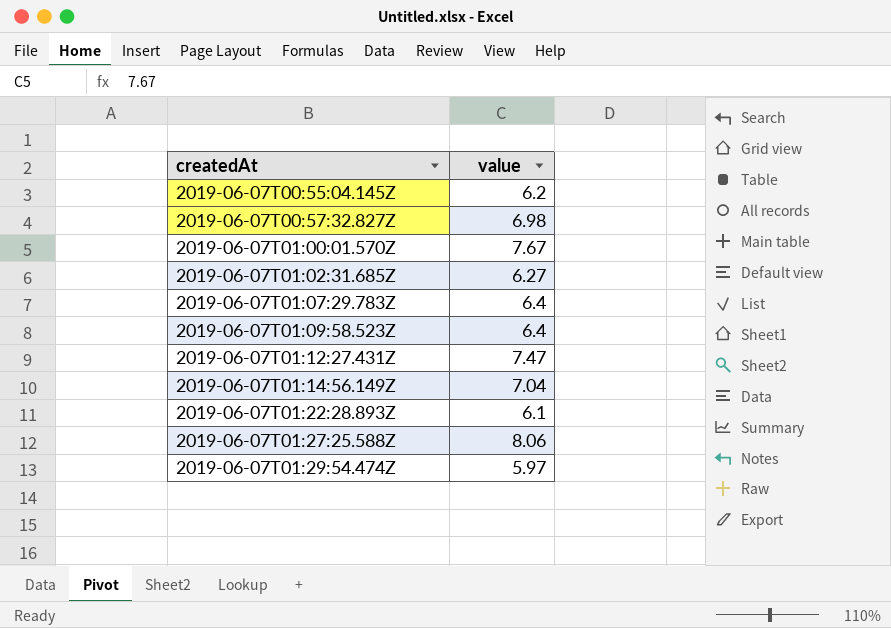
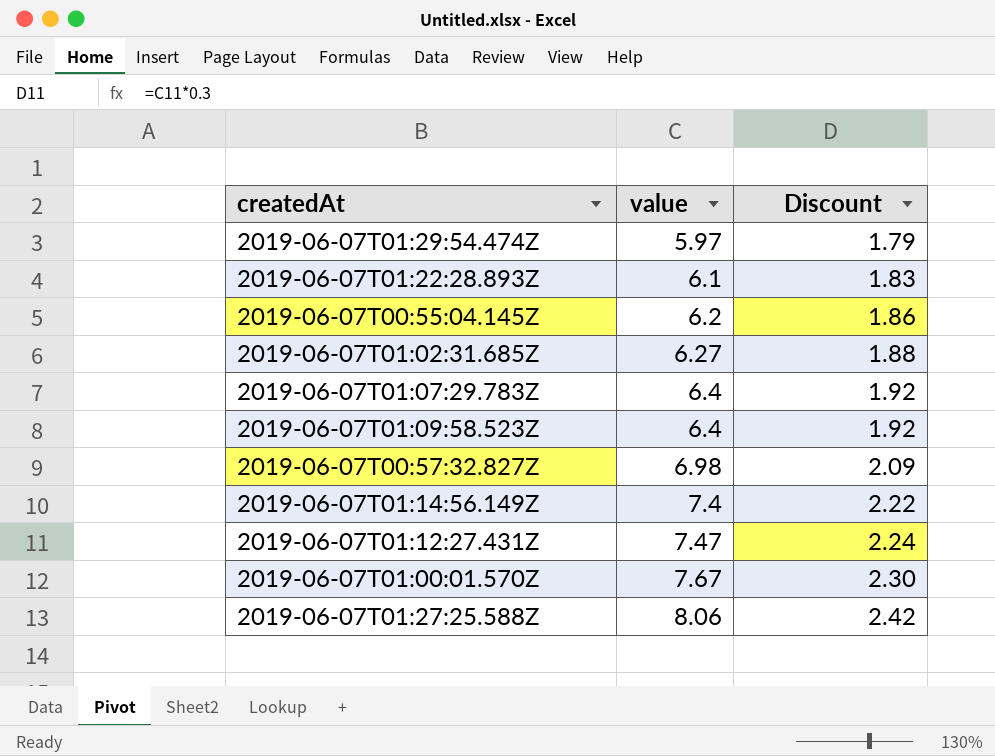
row order: createdAt ascending -> value ascending
column Discount | formula: none -> [value] * 0.3
2019-06-07T01:14:56.149Z | value: 7.04 -> 7.4

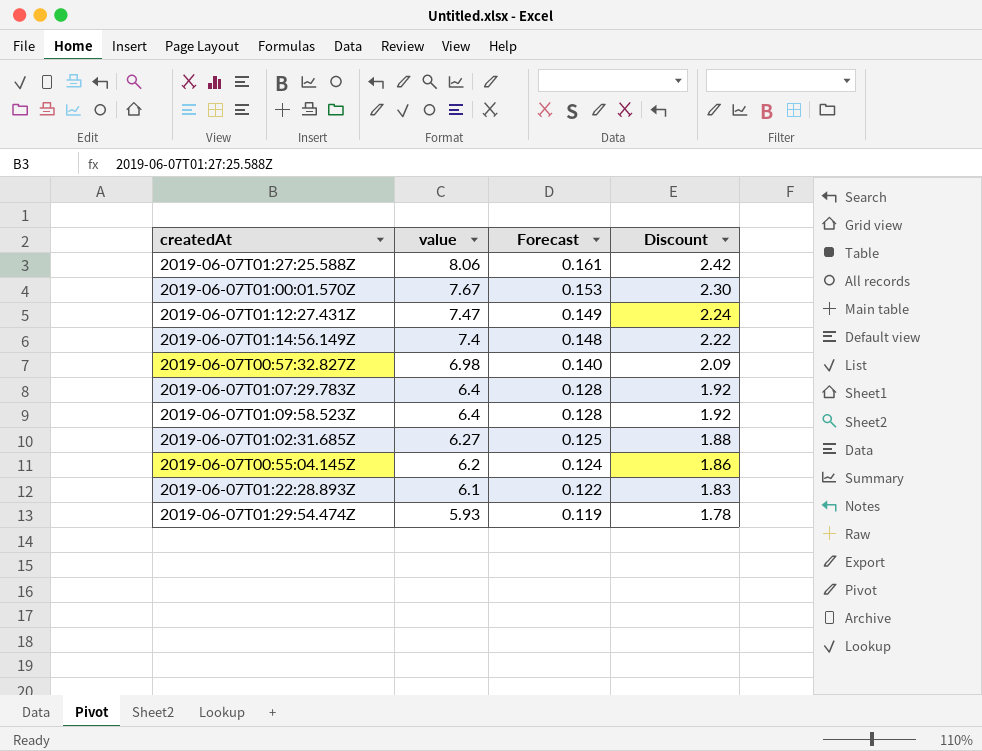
row order: value ascending -> value descending
column Forecast | formula: none -> [value] * 0.02
2019-06-07T01:29:54.474Z | value: 5.97 -> 5.93
2019-06-07T01:29:54.474Z | Discount: 1.79 -> 1.78

